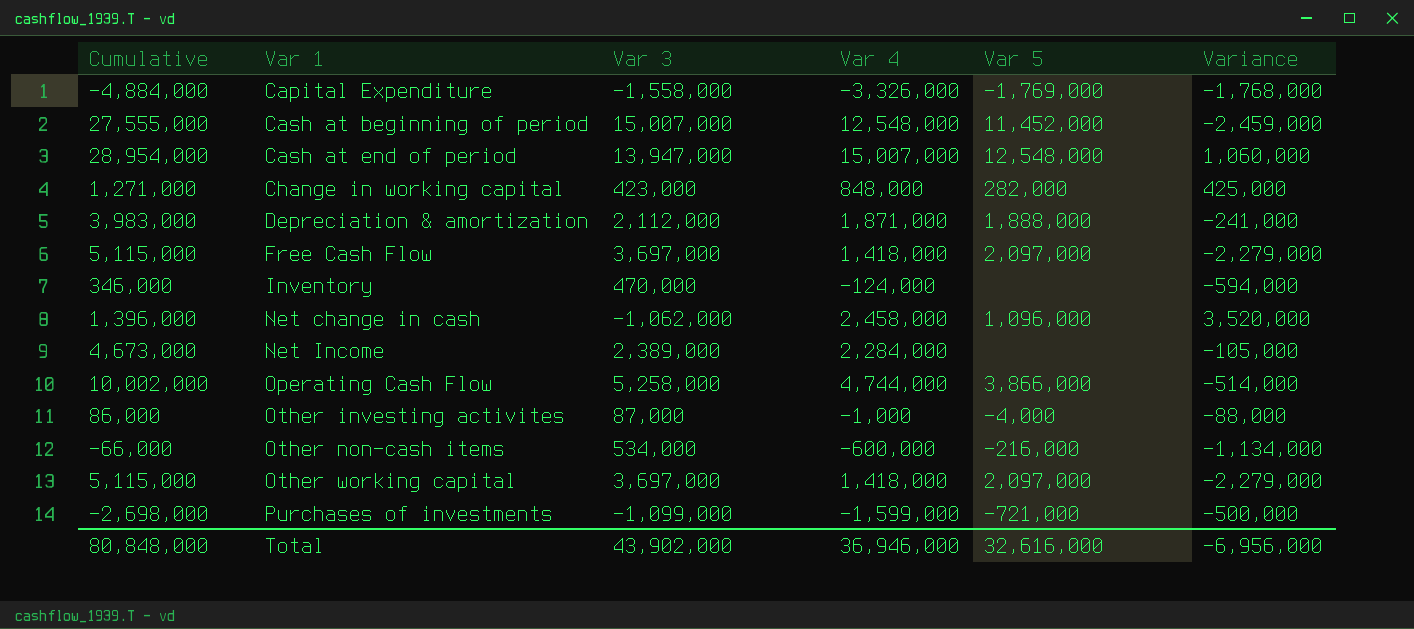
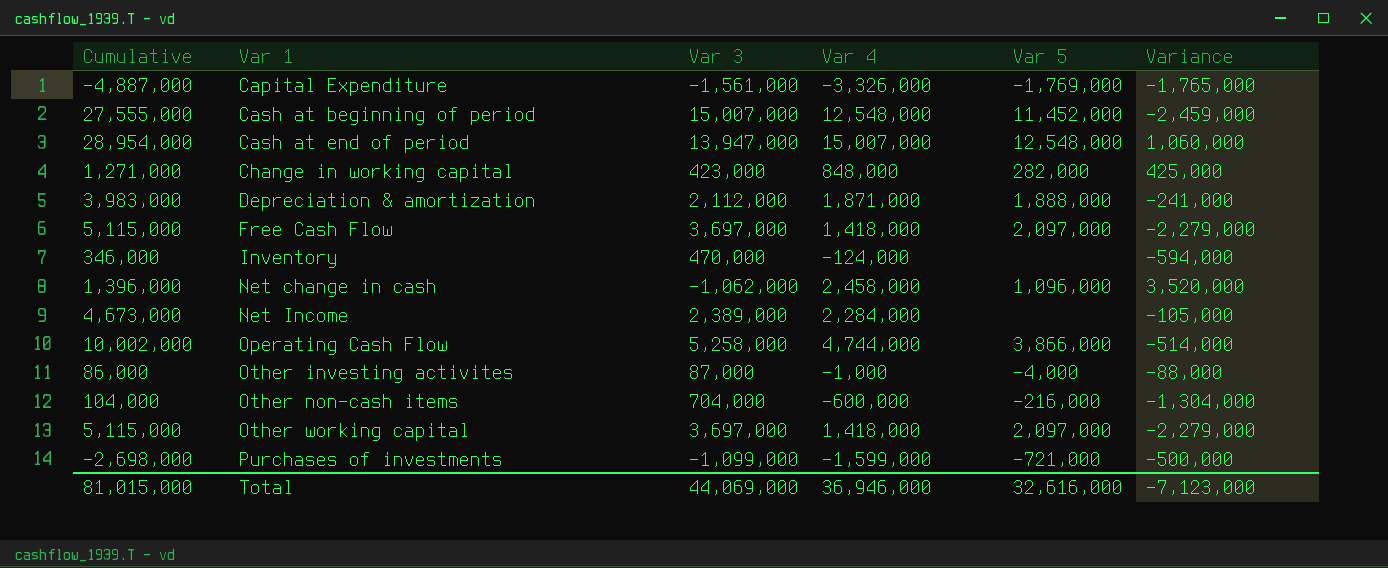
Capital Expenditure | Cumulative: -4,884,000 -> -4,887,000
Capital Expenditure | Var 3: -1,558,000 -> -1,561,000
Capital Expenditure | Variance: -1,768,000 -> -1,765,000
Other non-cash items | Cumulative: -66,000 -> 104,000
Other non-cash items | Var 3: 534,000 -> 704,000
Other non-cash items | Variance: -1,134,000 -> -1,304,000
Total | Cumulative: 80,848,000 -> 81,015,000
Total | Var 3: 43,902,000 -> 44,069,000
Total | Variance: -6,956,000 -> -7,123,000

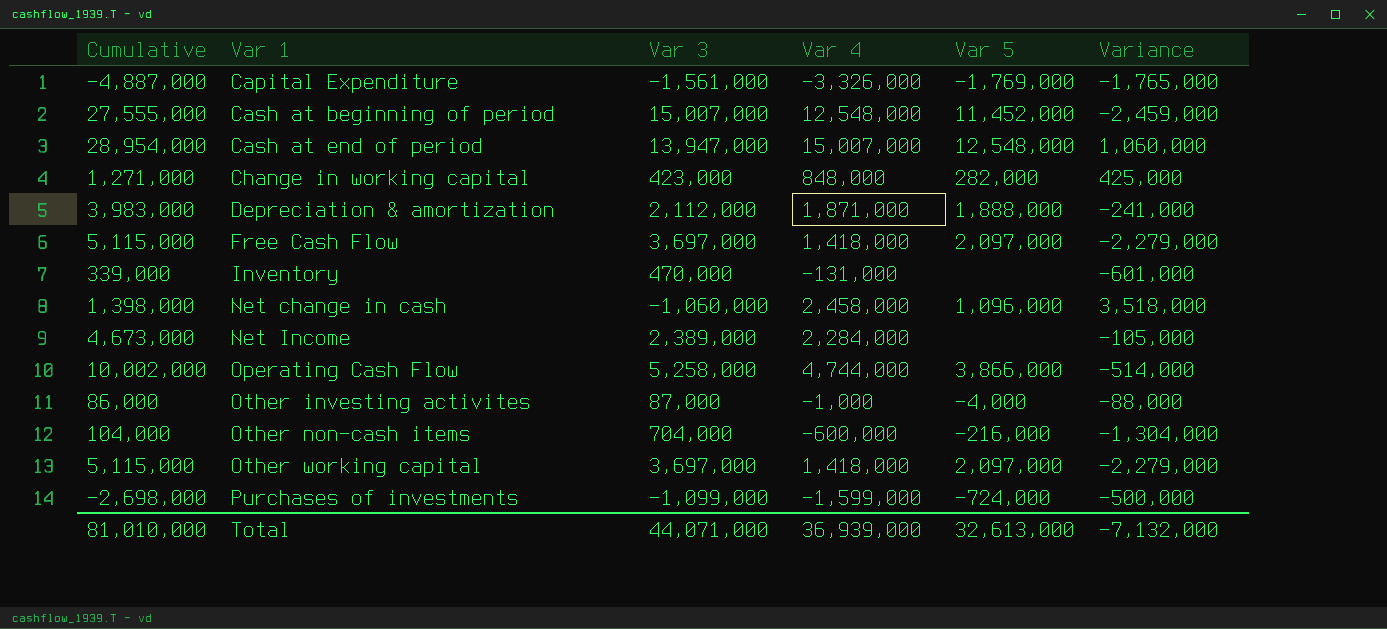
Inventory | Cumulative: 346,000 -> 339,000
Inventory | Var 4: -124,000 -> -131,000
Inventory | Variance: -594,000 -> -601,000
Net change in cash | Cumulative: 1,396,000 -> 1,398,000
Net change in cash | Var 3: -1,062,000 -> -1,060,000
Net change in cash | Variance: 3,520,000 -> 3,518,000
Purchases of investments | Var 5: -721,000 -> -724,000
Total | Cumulative: 81,015,000 -> 81,010,000
Total | Var 3: 44,069,000 -> 44,071,000
Total | Var 4: 36,946,000 -> 36,939,000
Total | Var 5: 32,616,000 -> 32,613,000
Total | Variance: -7,123,000 -> -7,132,000

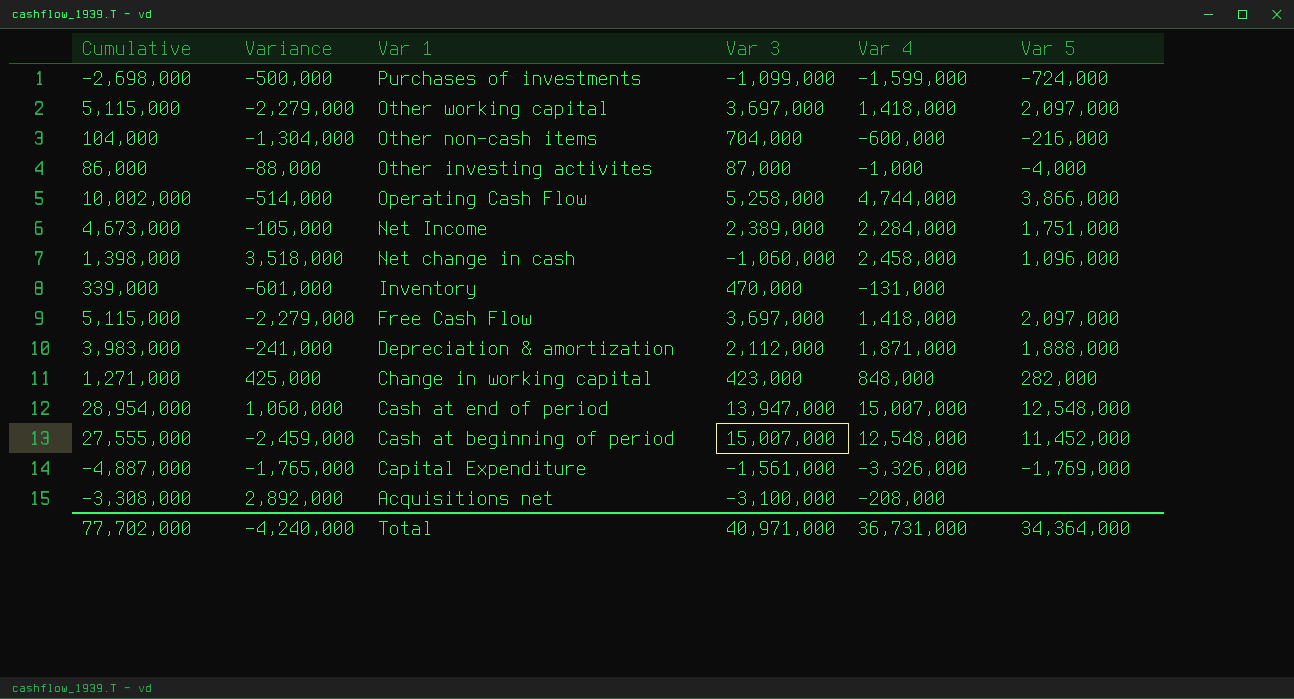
row order: Var 1 ascending -> Var 1 descending
column Variance | position: 6 -> 2
Net Income | Var 5: none -> 1,751,000
row Acquisitions net: none -> -3,308,000 | 2,892,000 | -3,100,000 | -208,000 | none
Total | Cumulative: 81,010,000 -> 77,702,000
Total | Variance: -7,132,000 -> -4,240,000
Total | Var 3: 44,071,000 -> 40,971,000
Total | Var 4: 36,939,000 -> 36,731,000
Total | Var 5: 32,613,000 -> 34,364,000

